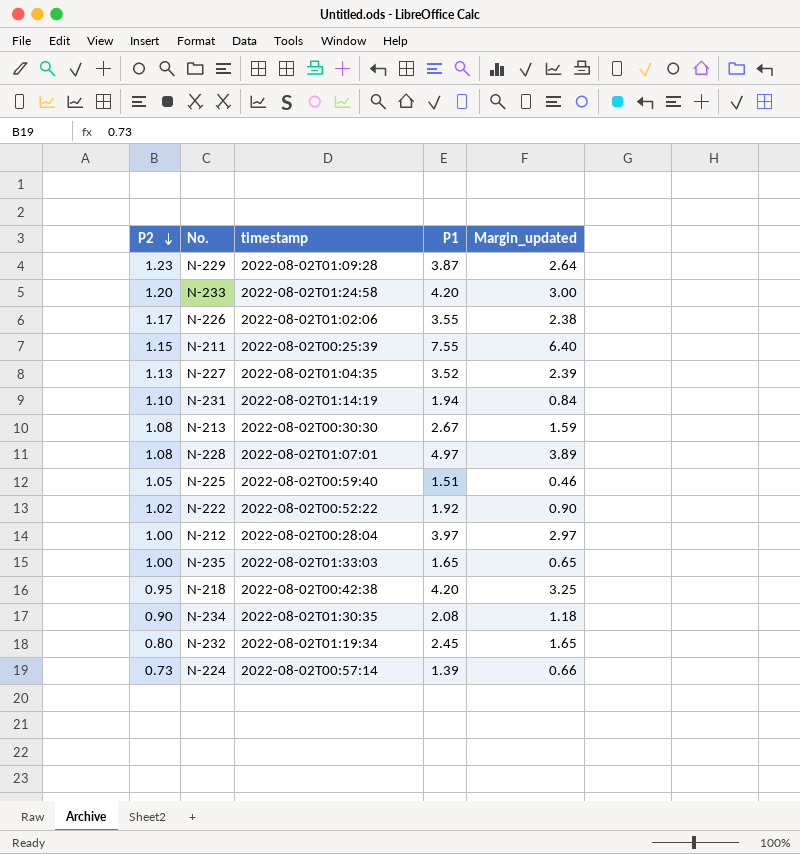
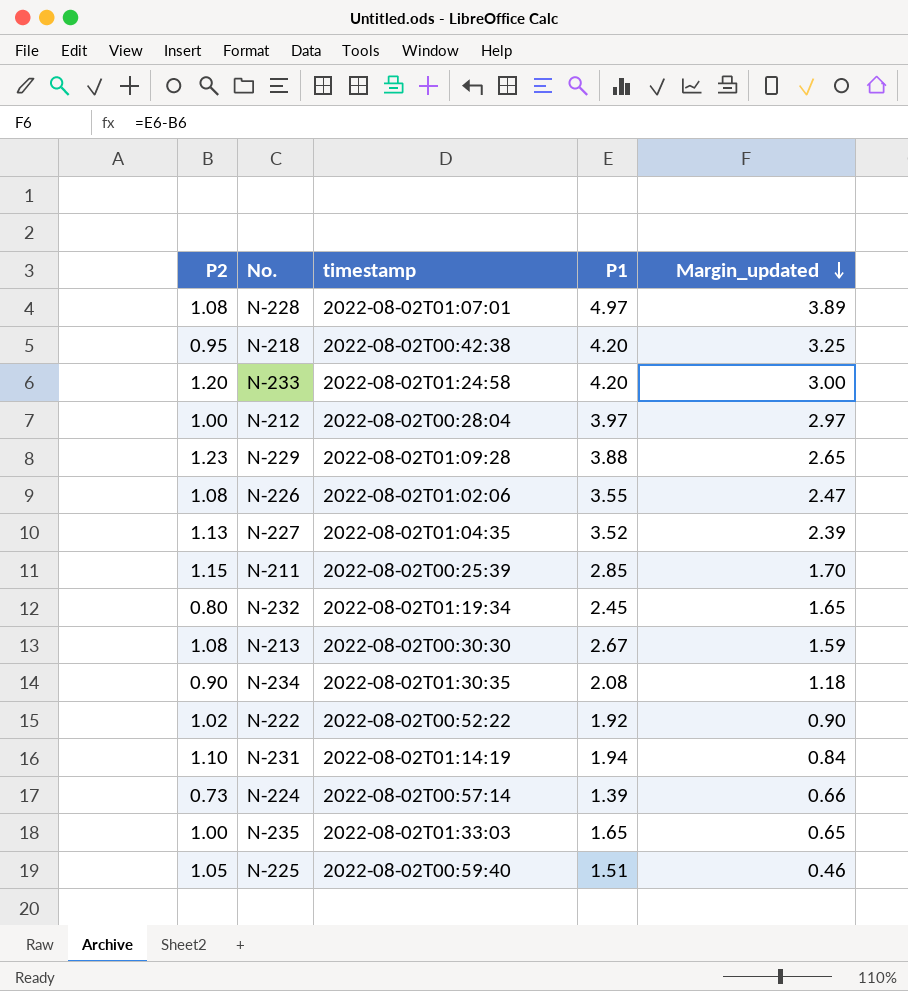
row order: P2 descending -> Margin_updated descending
N-229 | P1: 3.87 -> 3.88
N-229 | Margin_updated: 2.64 -> 2.65
N-226 | P2: 1.17 -> 1.08
N-226 | Margin_updated: 2.38 -> 2.47
N-211 | P1: 7.55 -> 2.85
N-211 | Margin_updated: 6.40 -> 1.70

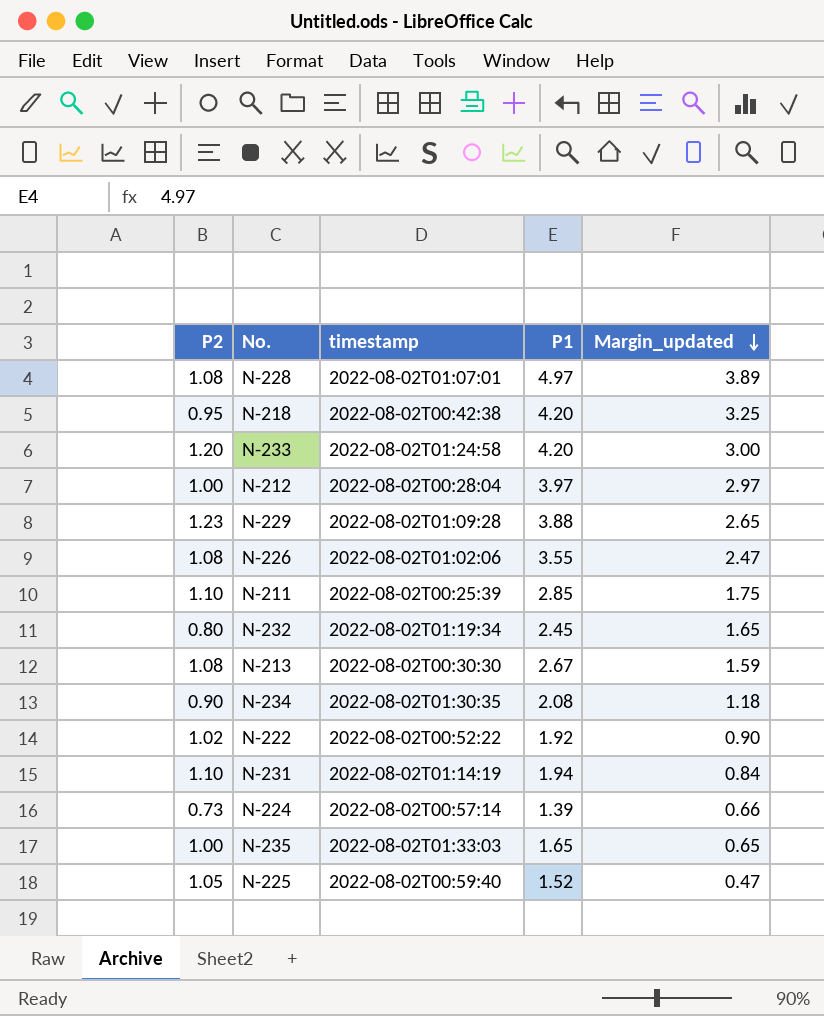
row N-227: 1.13 | 2022-08-02T01:04:35 | 3.52 | 2.39 -> none
N-211 | P2: 1.15 -> 1.10
N-211 | Margin_updated: 1.70 -> 1.75
N-225 | P1: 1.51 -> 1.52
N-225 | Margin_updated: 0.46 -> 0.47

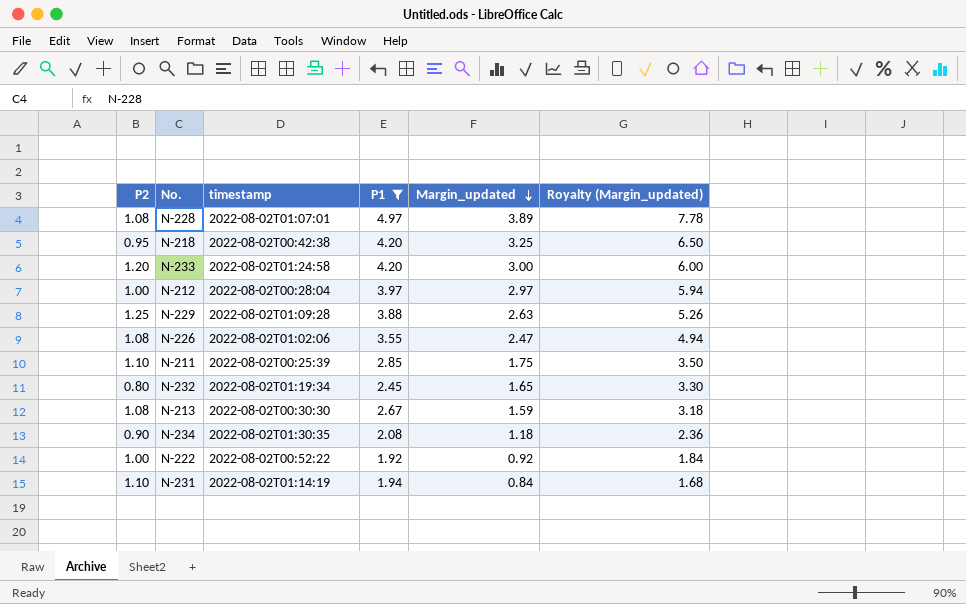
filter: none -> P1 >= 1.92
column Royalty (Margin_updated) | formula: none -> [Margin_updated] * 2
N-229 | P2: 1.23 -> 1.25
N-229 | Margin_updated: 2.65 -> 2.63
N-222 | P2: 1.02 -> 1.00
N-222 | Margin_updated: 0.90 -> 0.92

